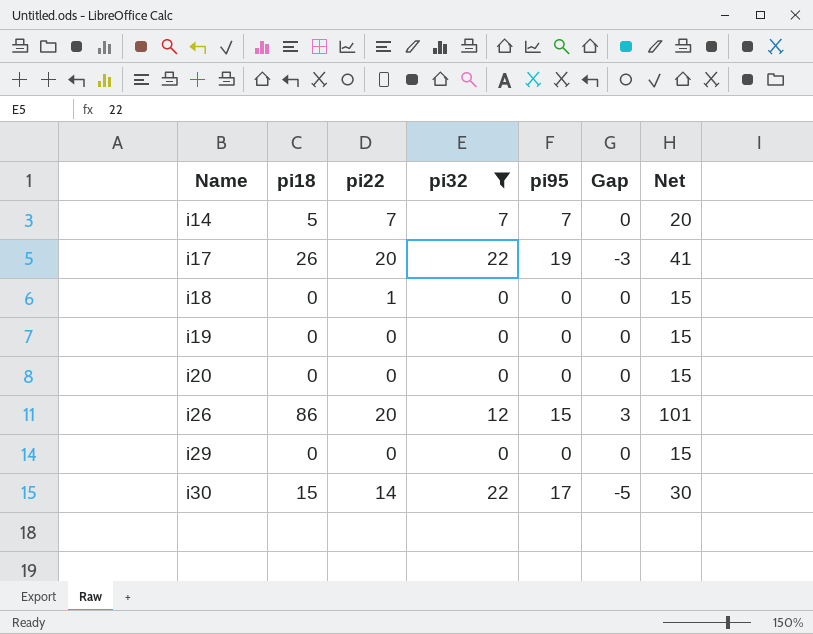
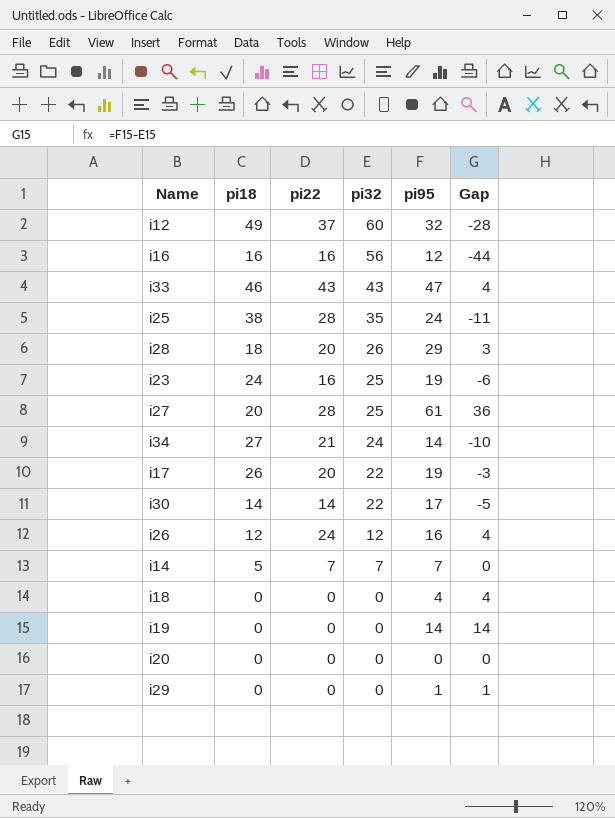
filter: pi32 <= 22 -> none
row order: Name ascending -> pi32 descending
column Net | formula: [pi18] + 15 -> none
i30 | pi18: 15 -> 14
i26 | pi18: 86 -> 12
i26 | pi22: 20 -> 24
i26 | pi95: 15 -> 16
i26 | Gap: 3 -> 4
i18 | pi22: 1 -> 0
i18 | pi95: 0 -> 4
i18 | Gap: 0 -> 4
i19 | pi95: 0 -> 14
i19 | Gap: 0 -> 14
i29 | pi95: 0 -> 1
i29 | Gap: 0 -> 1

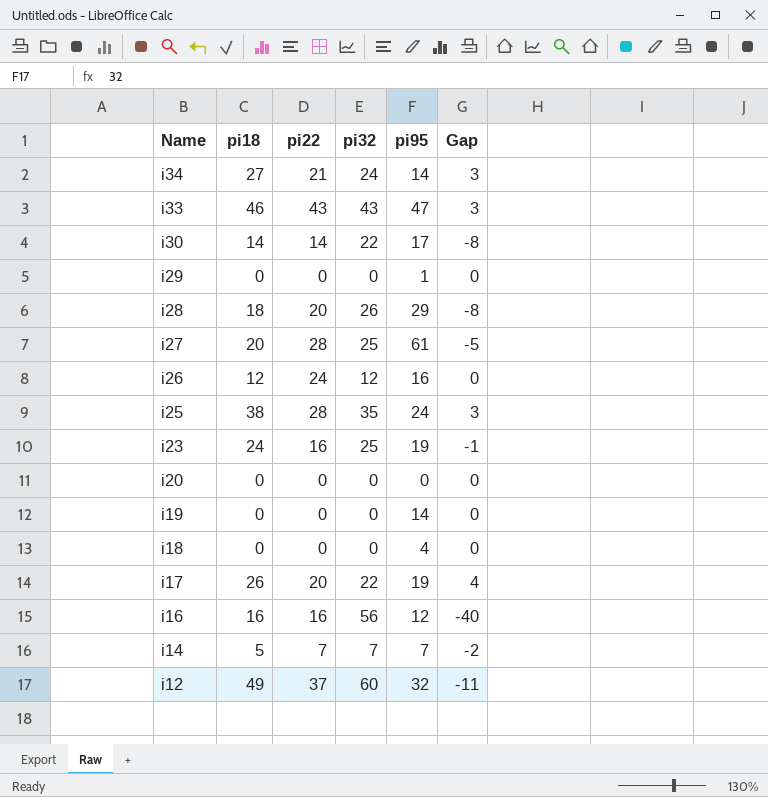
row order: pi32 descending -> Name descending
column Gap | formula: [pi95] - [pi32] -> [pi18] - [pi32]

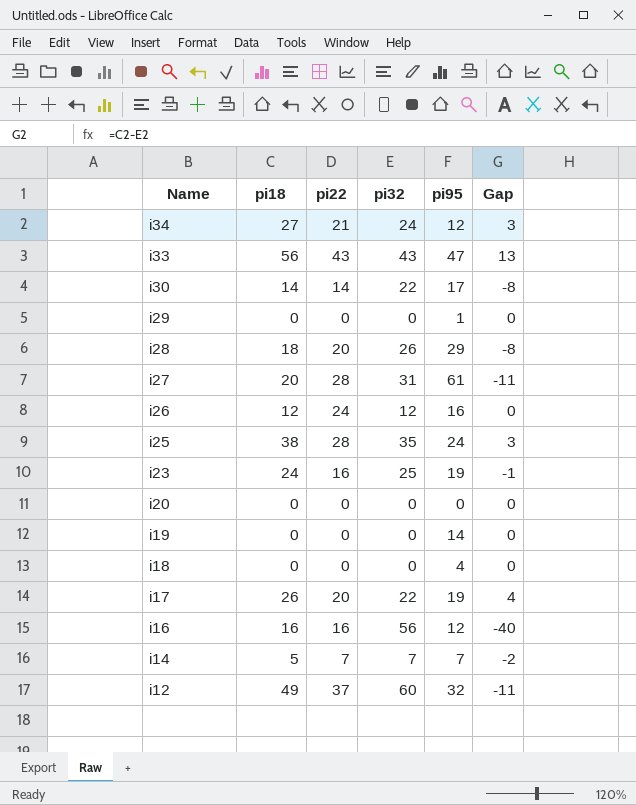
i34 | pi95: 14 -> 12
i33 | pi18: 46 -> 56
i33 | Gap: 3 -> 13
i27 | pi32: 25 -> 31
i27 | Gap: -5 -> -11

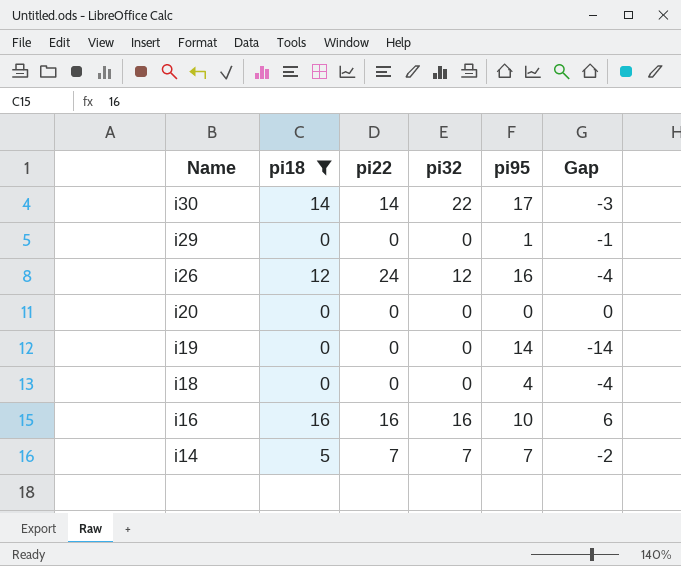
filter: none -> pi18 <= 16
column Gap | formula: [pi18] - [pi32] -> [pi18] - [pi95]
i16 | pi32: 56 -> 16
i16 | pi95: 12 -> 10

